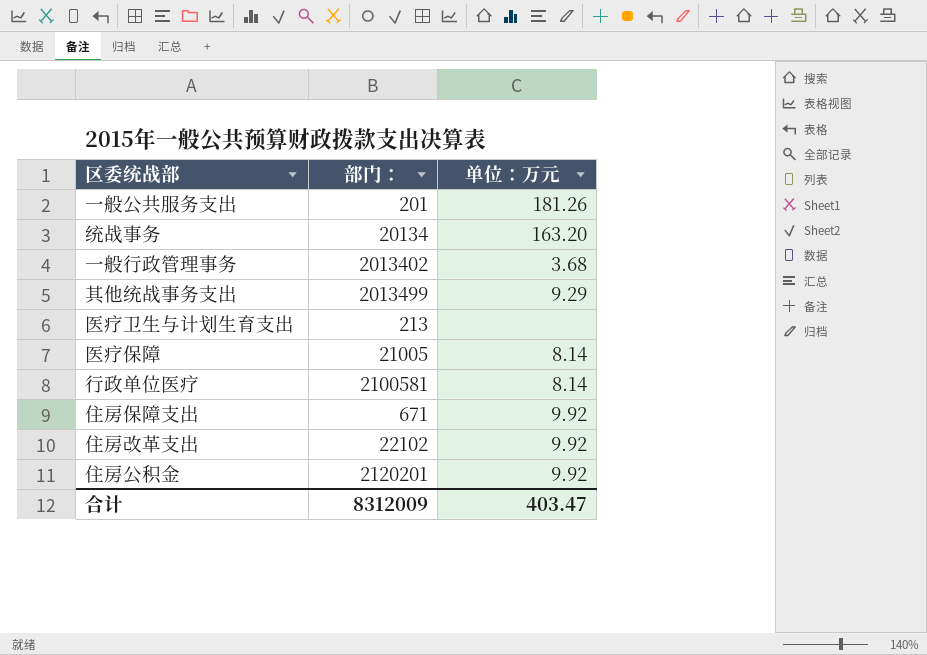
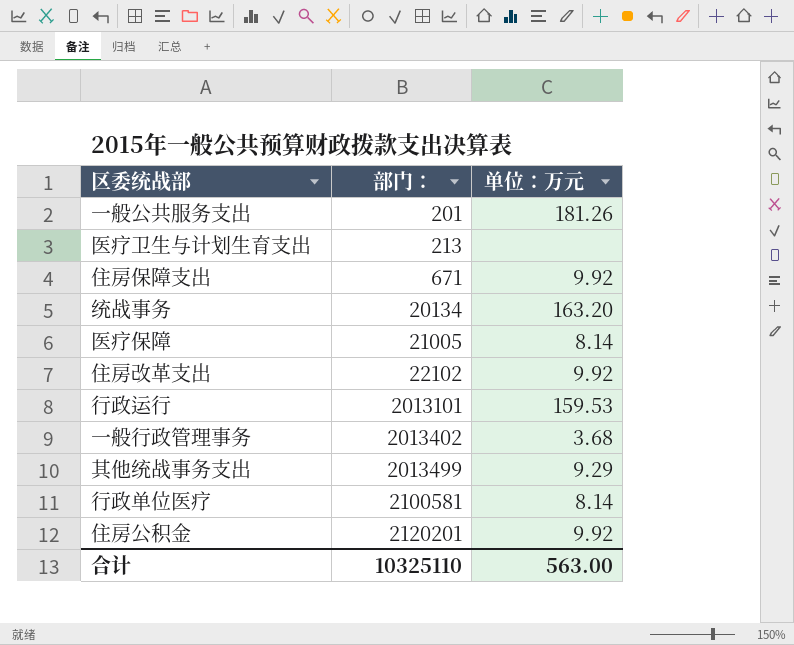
row order: none -> 部门： ascending
row 行政运行: none -> 2013101 | 159.53
合计 | 部门：: 8312009 -> 10325110
合计 | 单位：万元: 403.47 -> 563.00

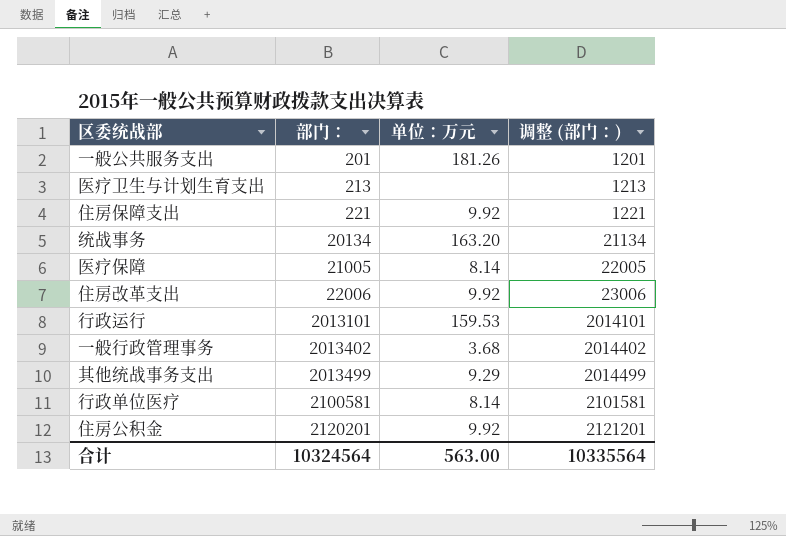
column 调整 (部门：) | formula: none -> [部门：] + 1000
住房保障支出 | 部门：: 671 -> 221
住房改革支出 | 部门：: 22102 -> 22006
合计 | 部门：: 10325110 -> 10324564

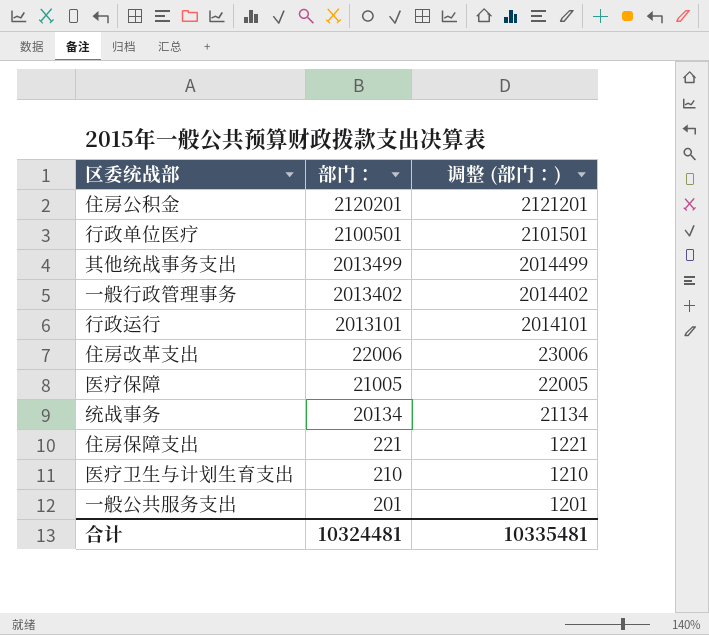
row order: 部门： ascending -> 部门： descending
column 单位：万元 | position: 3 -> none
行政单位医疗 | 部门：: 2100581 -> 2100501
行政单位医疗 | 调整 (部门：): 2101581 -> 2101501
医疗卫生与计划生育支出 | 部门：: 213 -> 210
医疗卫生与计划生育支出 | 调整 (部门：): 1213 -> 1210
合计 | 部门：: 10324564 -> 10324481
合计 | 调整 (部门：): 10335564 -> 10335481

